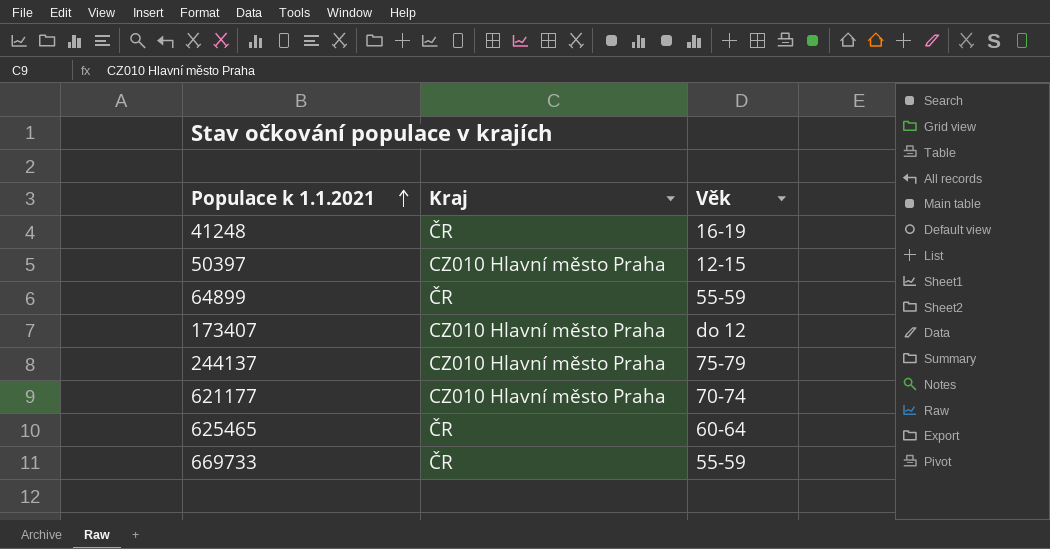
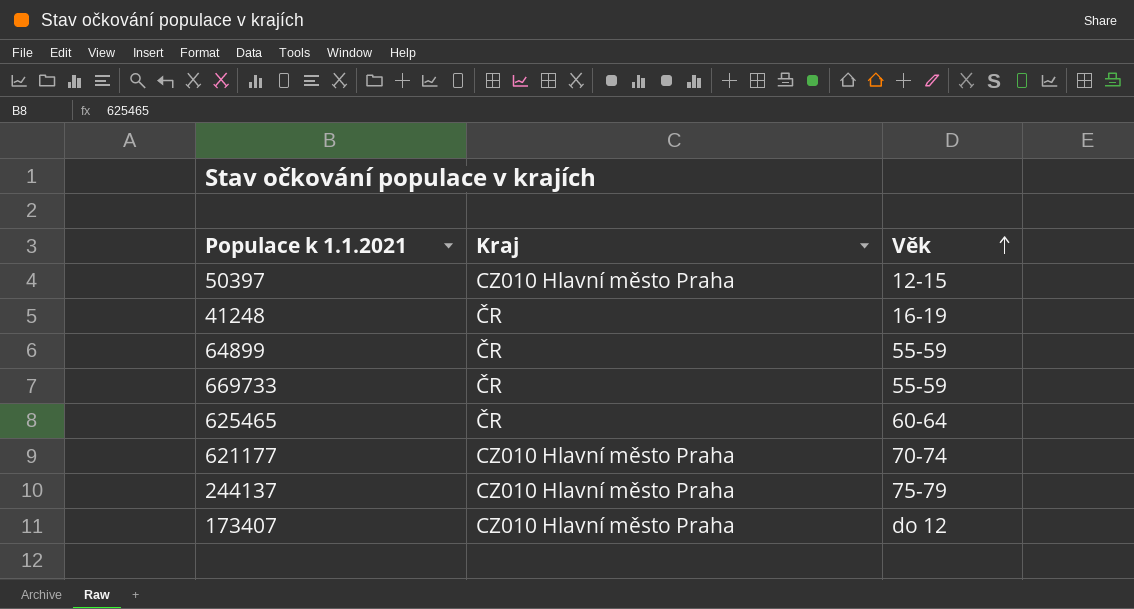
row order: Populace k 1.1.2021 ascending -> Věk ascending

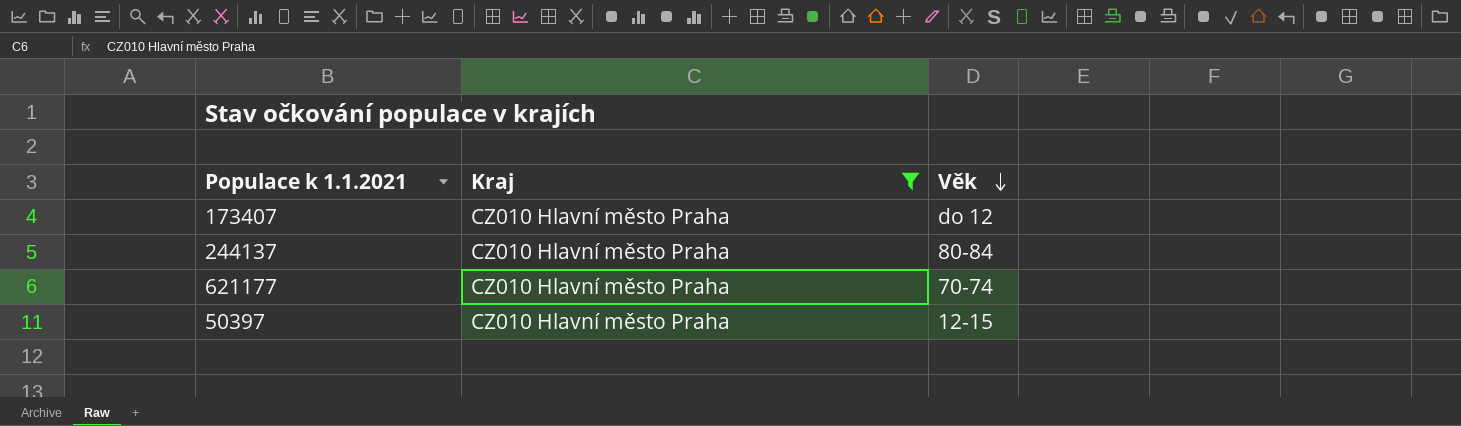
filter: none -> Kraj = CZ010 Hlavní město Praha
row order: Věk ascending -> Věk descending
244137 | Věk: 75-79 -> 80-84

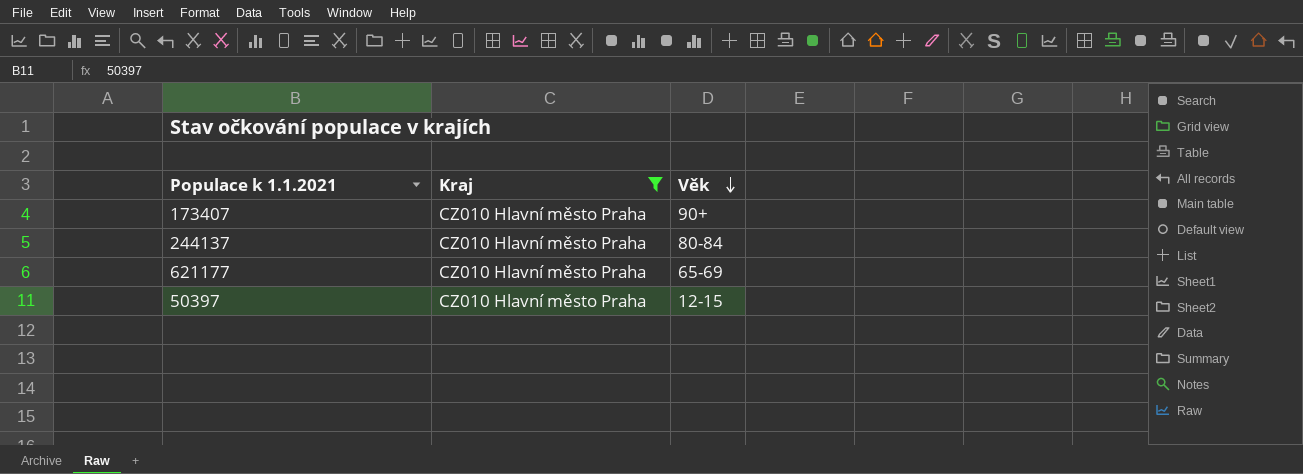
173407 | Věk: do 12 -> 90+
621177 | Věk: 70-74 -> 65-69

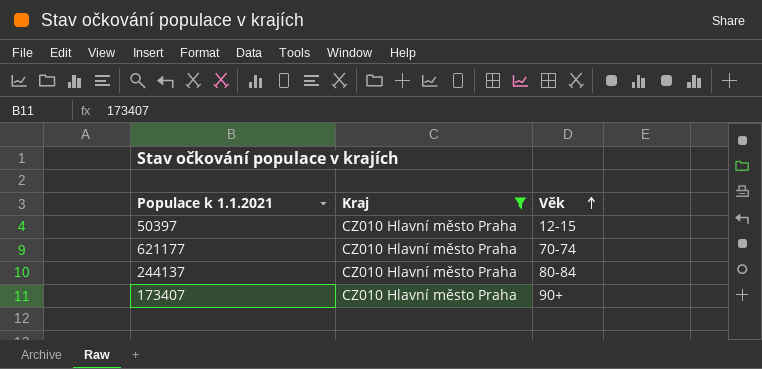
row order: Věk descending -> Věk ascending
621177 | Věk: 65-69 -> 70-74

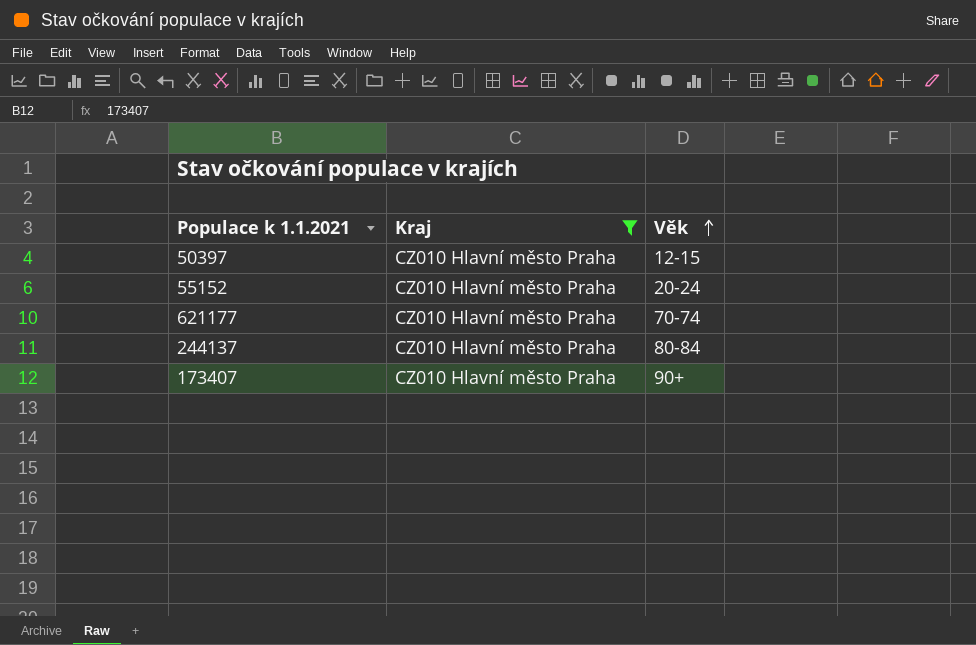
row 55152: none -> CZ010 Hlavní město Praha | 20-24

